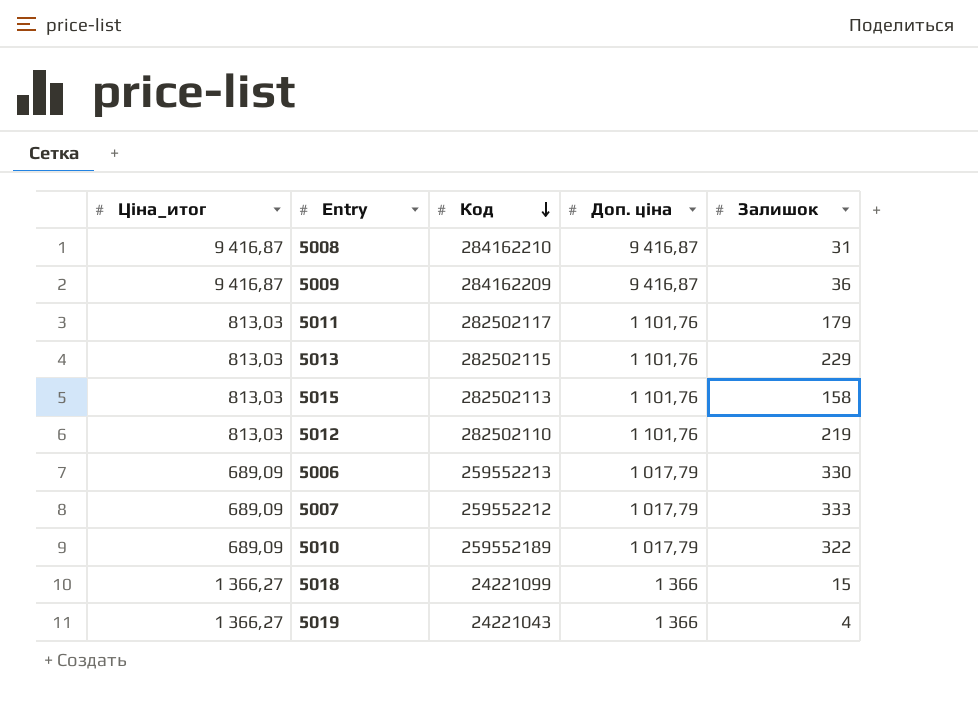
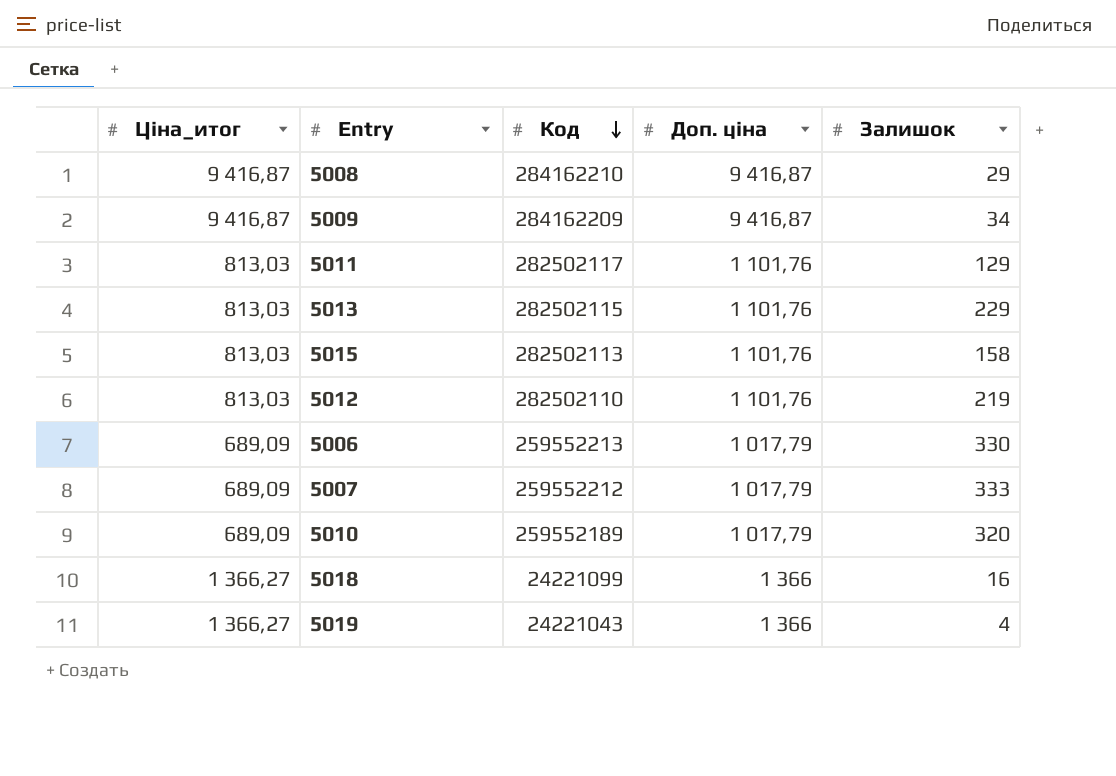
5008 | Залишок: 31 -> 29
5009 | Залишок: 36 -> 34
5011 | Залишок: 179 -> 129
5010 | Залишок: 322 -> 320
5018 | Залишок: 15 -> 16

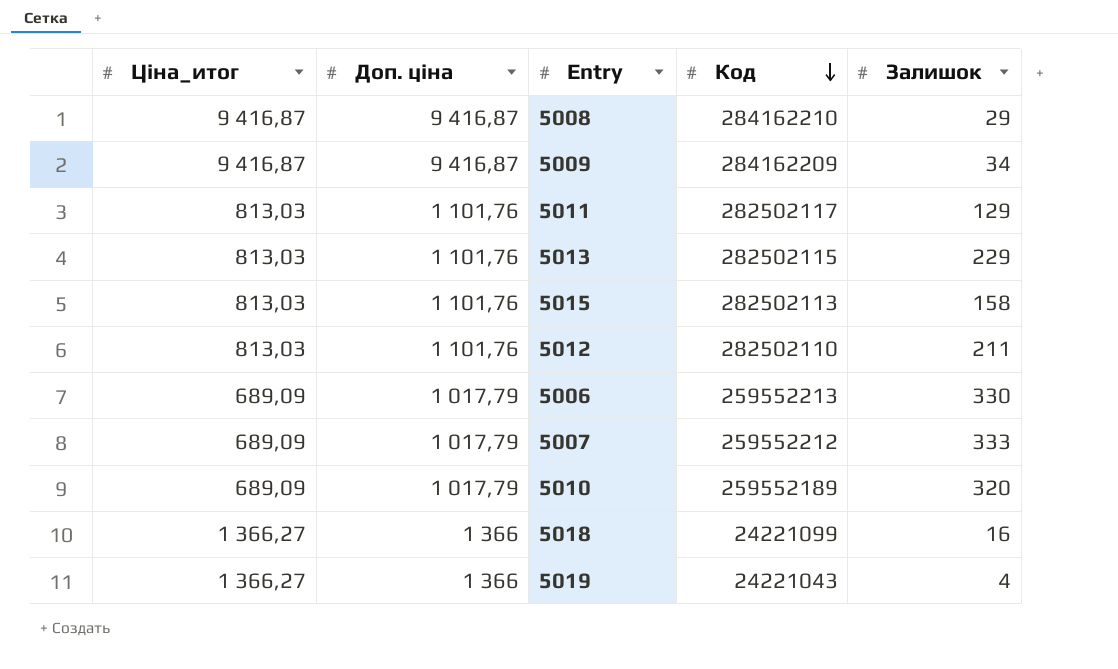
column Доп. ціна | position: 4 -> 2
5012 | Залишок: 219 -> 211

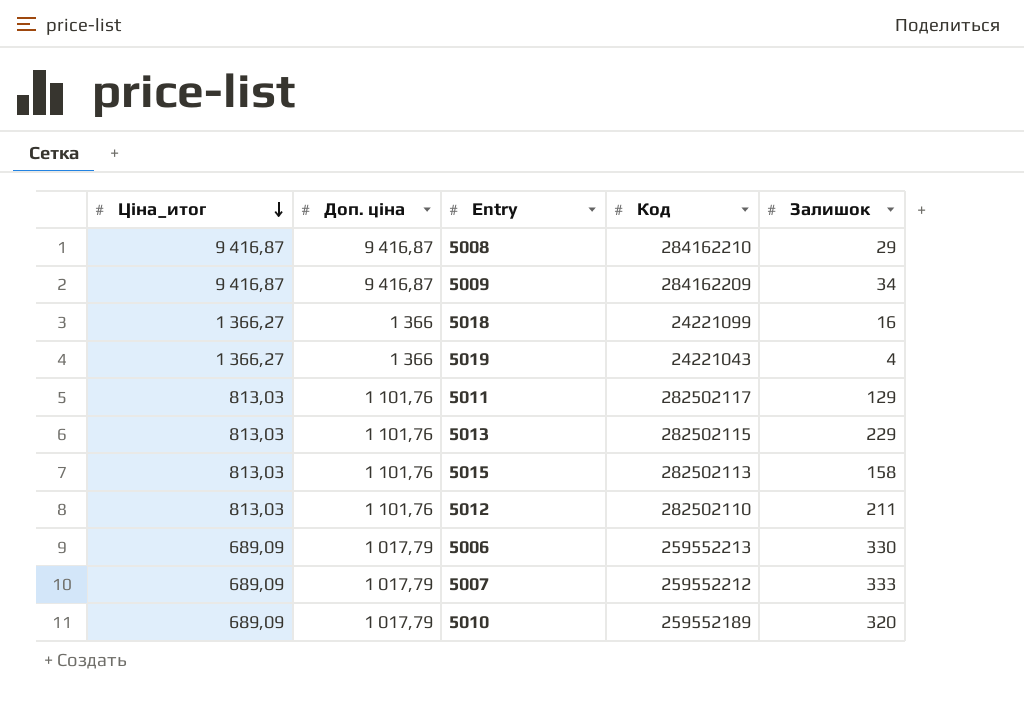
row order: Код descending -> Ціна_итог descending

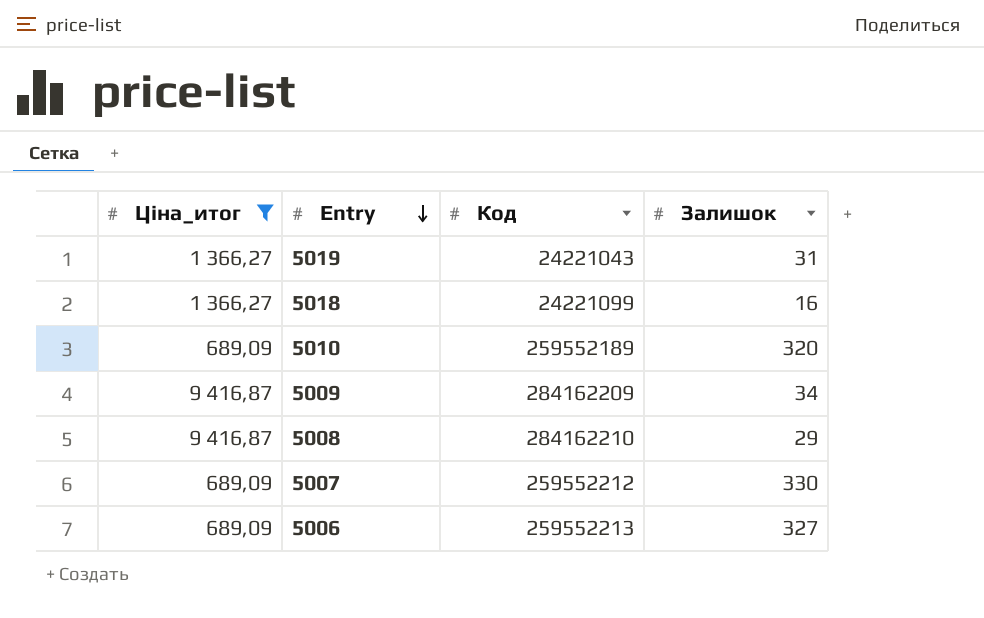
filter: none -> Ціна_итог != 813,03
row order: Ціна_итог descending -> Entry descending
column Доп. ціна | position: 2 -> none
5019 | Залишок: 4 -> 31
5007 | Залишок: 333 -> 330
5006 | Залишок: 330 -> 327

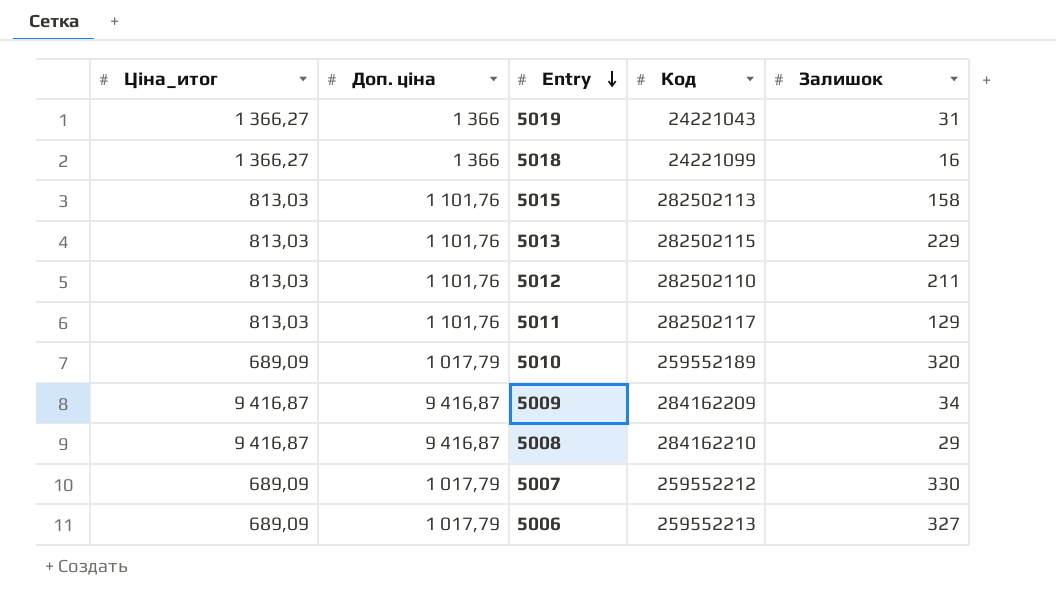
filter: Ціна_итог != 813,03 -> none
column Доп. ціна | position: none -> 2

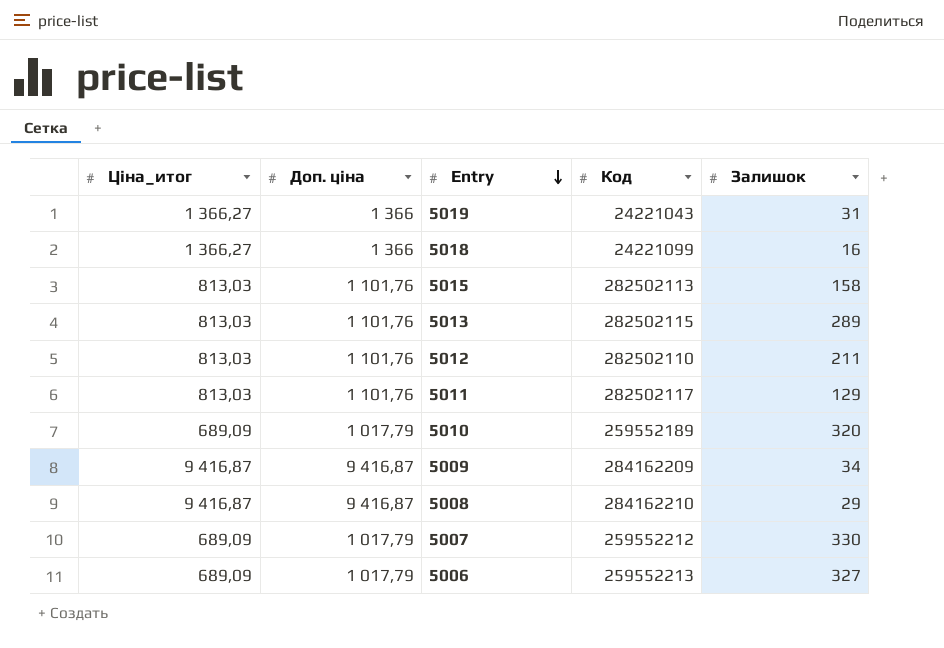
5013 | Залишок: 229 -> 289

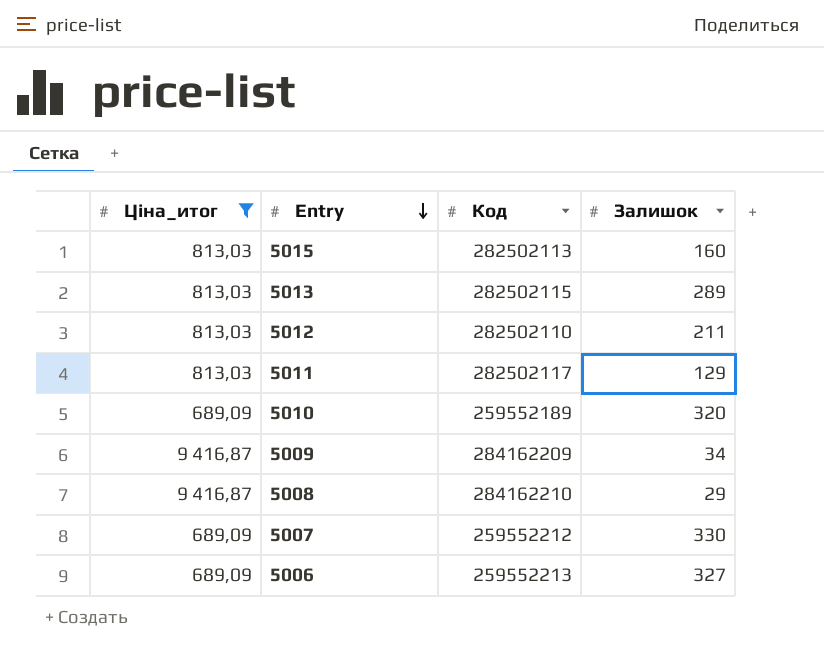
filter: none -> Ціна_итог != 1 366,27
column Доп. ціна | position: 2 -> none
5015 | Залишок: 158 -> 160

